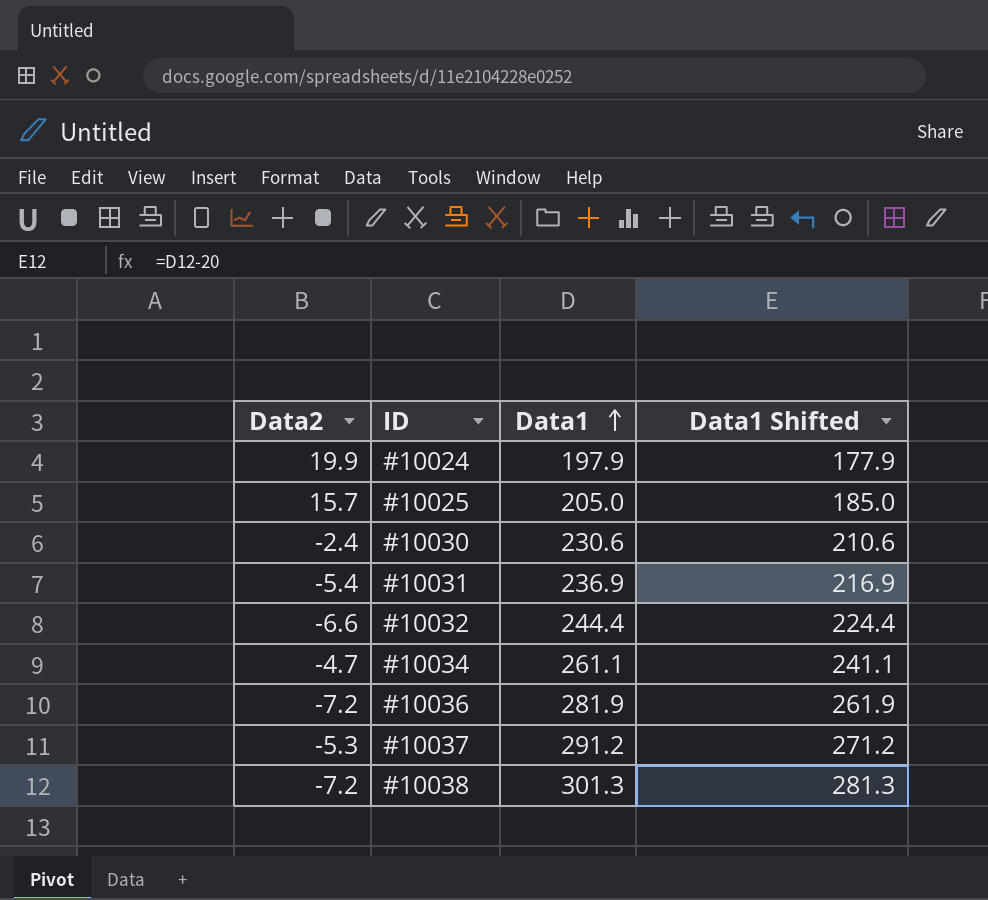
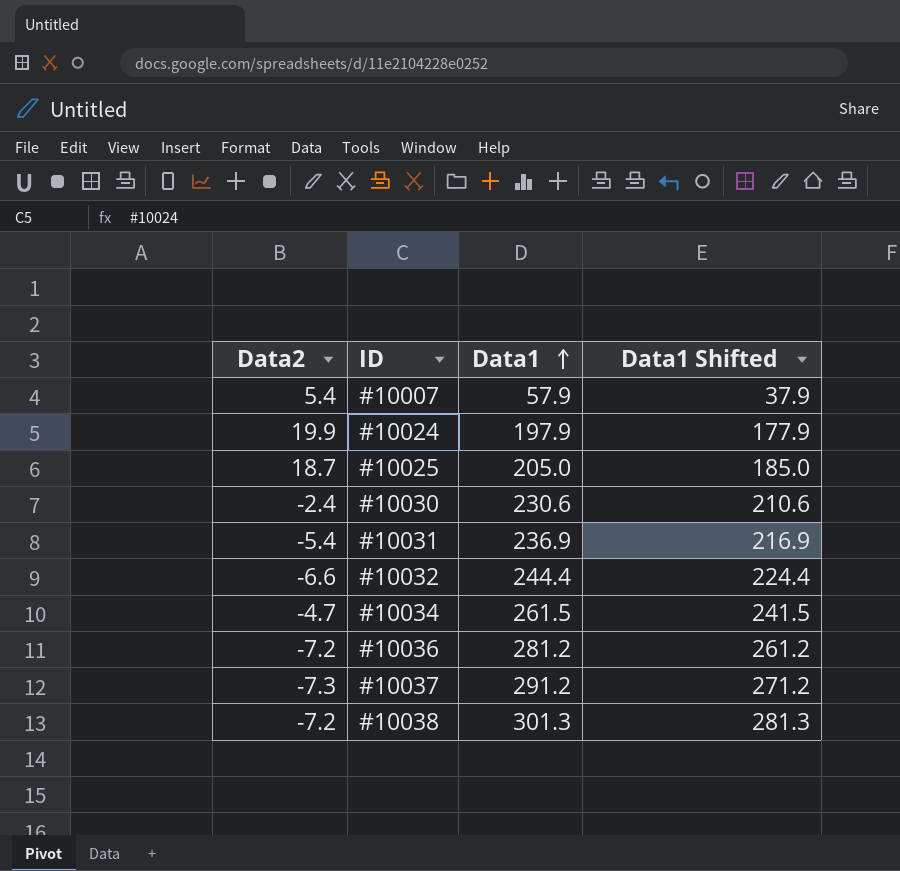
row #10007: none -> 5.4 | 57.9 | 37.9
#10025 | Data2: 15.7 -> 18.7
#10034 | Data1: 261.1 -> 261.5
#10034 | Data1 Shifted: 241.1 -> 241.5
#10036 | Data1: 281.9 -> 281.2
#10036 | Data1 Shifted: 261.9 -> 261.2
#10037 | Data2: -5.3 -> -7.3

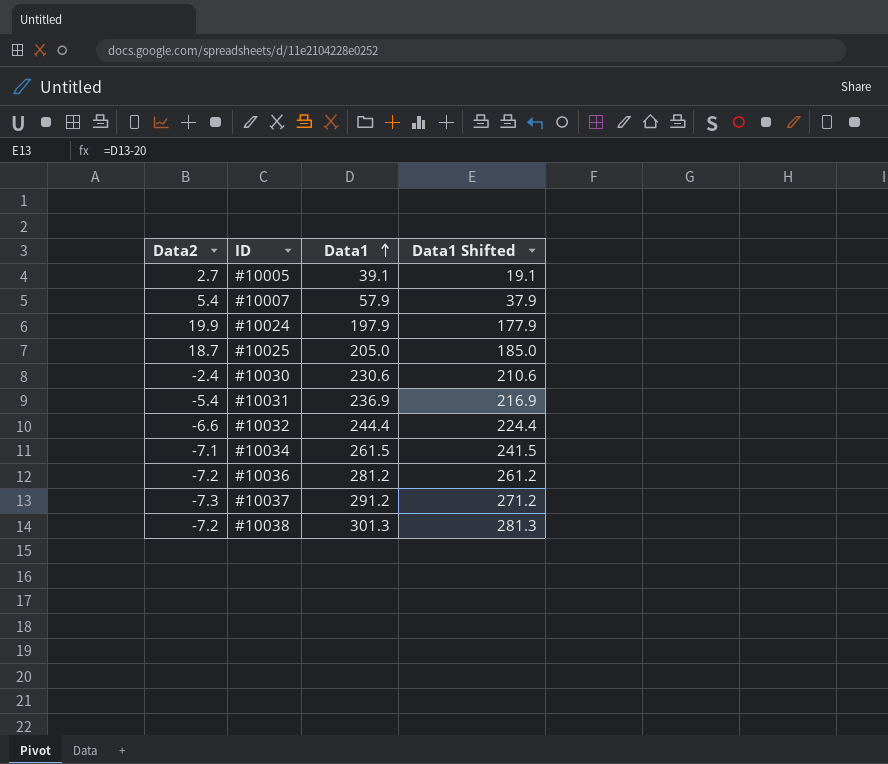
row #10005: none -> 2.7 | 39.1 | 19.1
#10034 | Data2: -4.7 -> -7.1

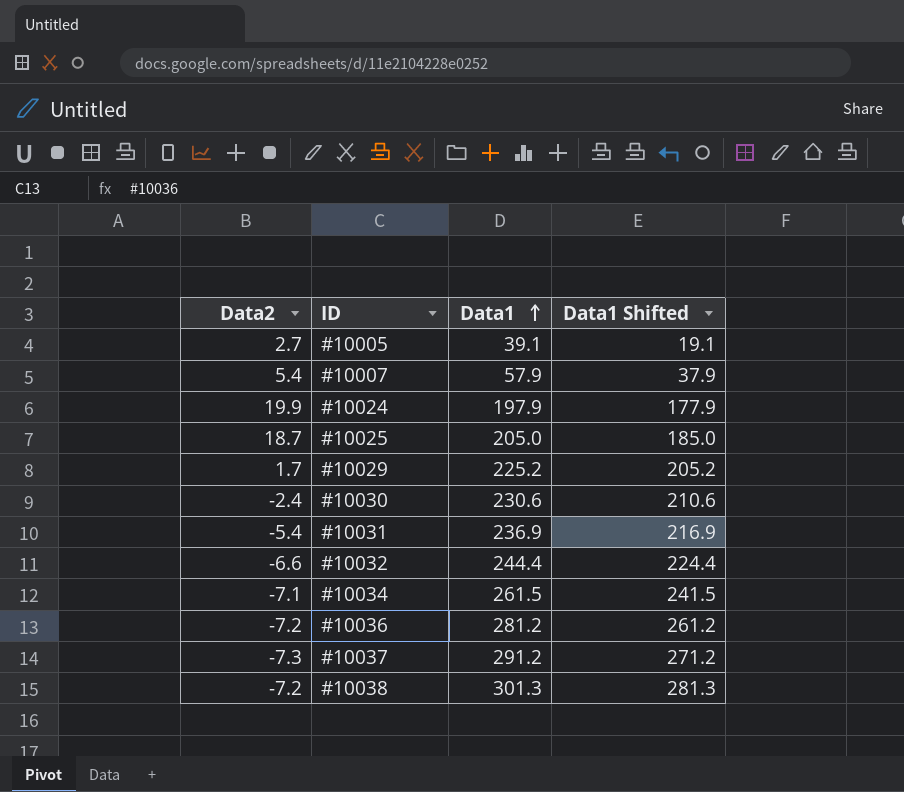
row #10029: none -> 1.7 | 225.2 | 205.2

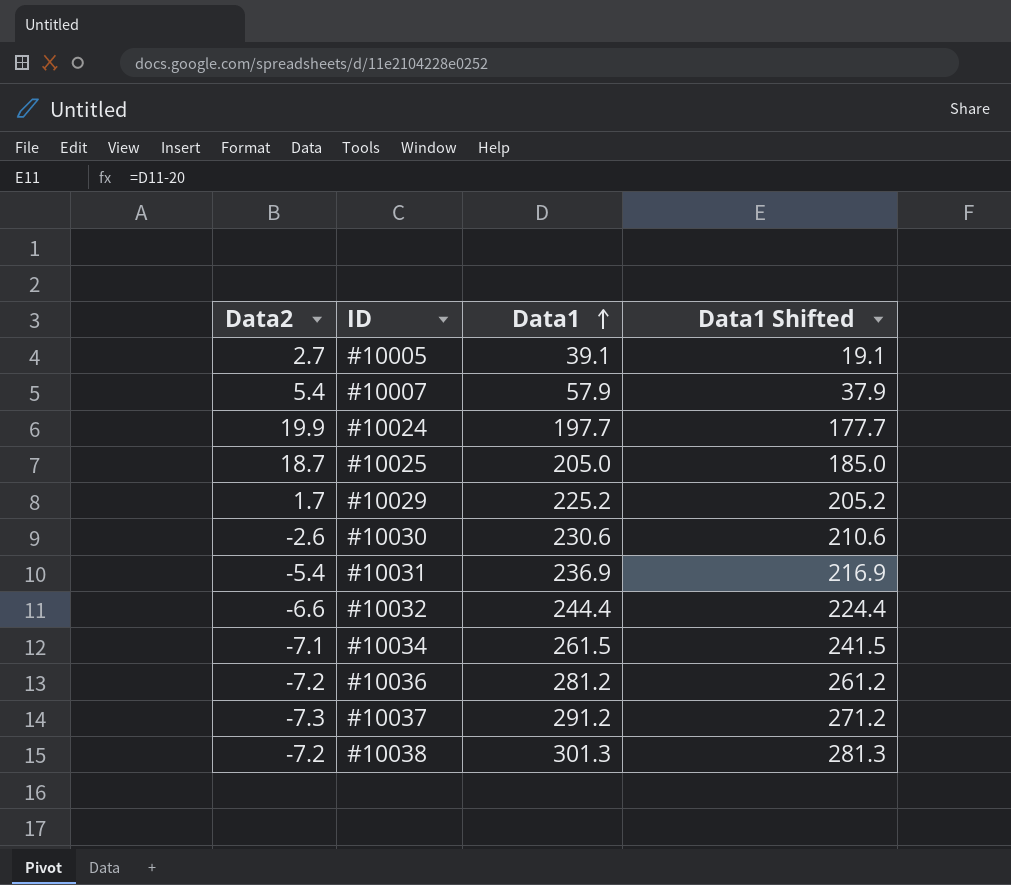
#10024 | Data1: 197.9 -> 197.7
#10024 | Data1 Shifted: 177.9 -> 177.7
#10030 | Data2: -2.4 -> -2.6

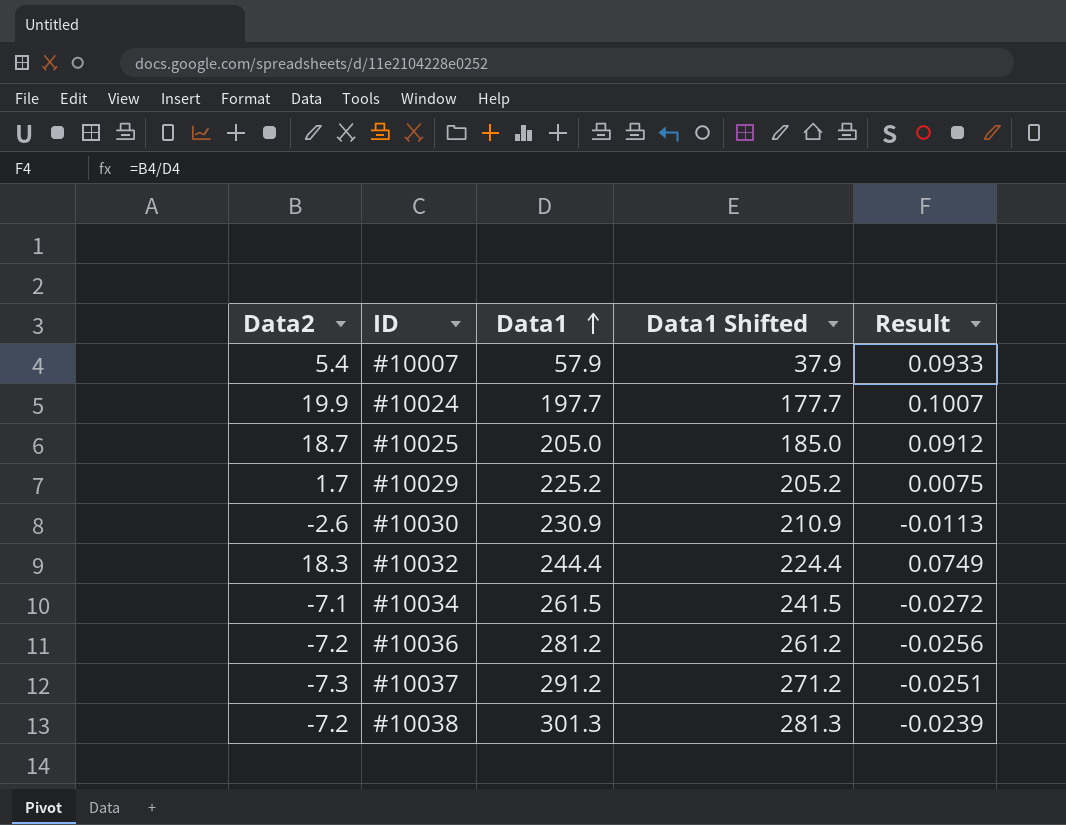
column Result | formula: none -> [Data2] / [Data1]
row #10005: 2.7 | 39.1 | 19.1 -> none
row #10031: -5.4 | 236.9 | 216.9 -> none
#10030 | Data1: 230.6 -> 230.9
#10030 | Data1 Shifted: 210.6 -> 210.9
#10032 | Data2: -6.6 -> 18.3

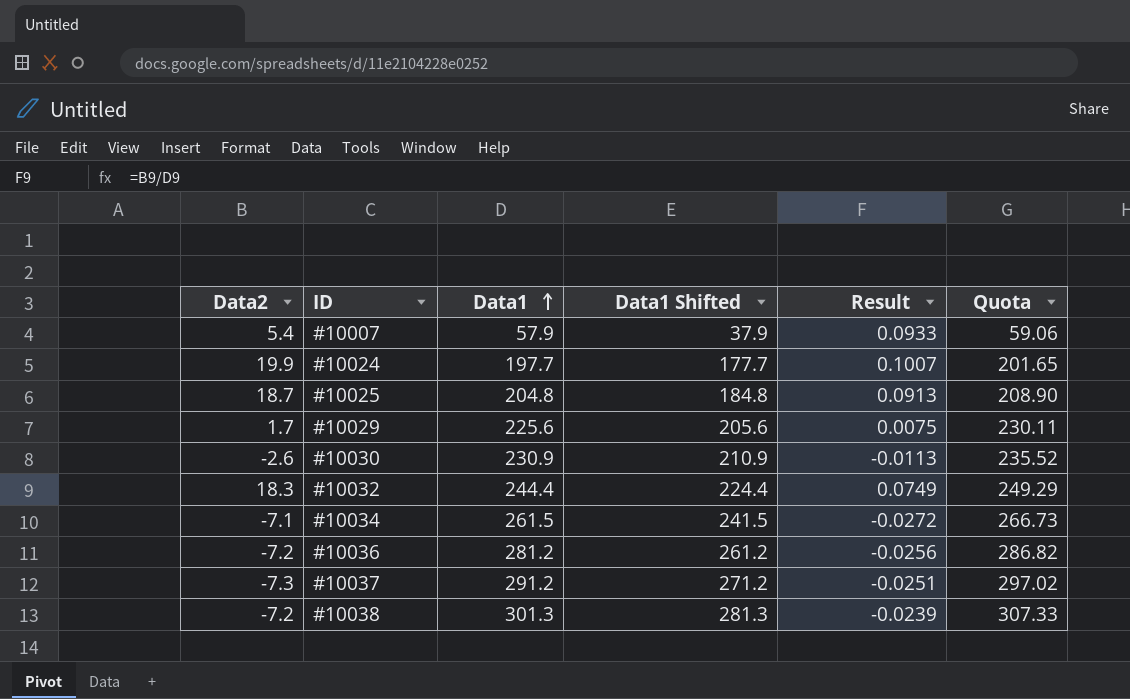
column Quota | formula: none -> [Data1] * 1.02
#10025 | Data1: 205.0 -> 204.8
#10025 | Data1 Shifted: 185.0 -> 184.8
#10025 | Result: 0.0912 -> 0.0913
#10029 | Data1: 225.2 -> 225.6
#10029 | Data1 Shifted: 205.2 -> 205.6

